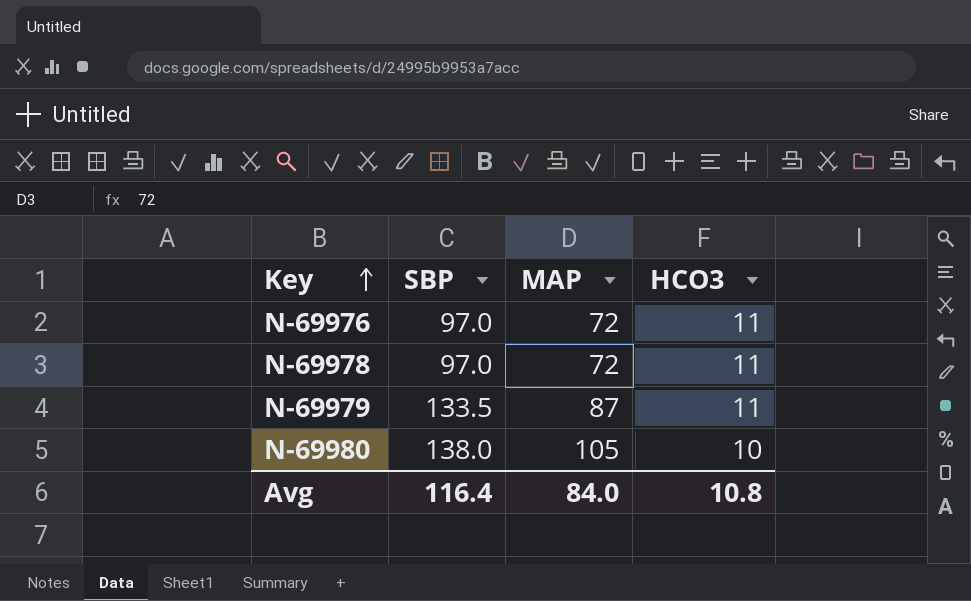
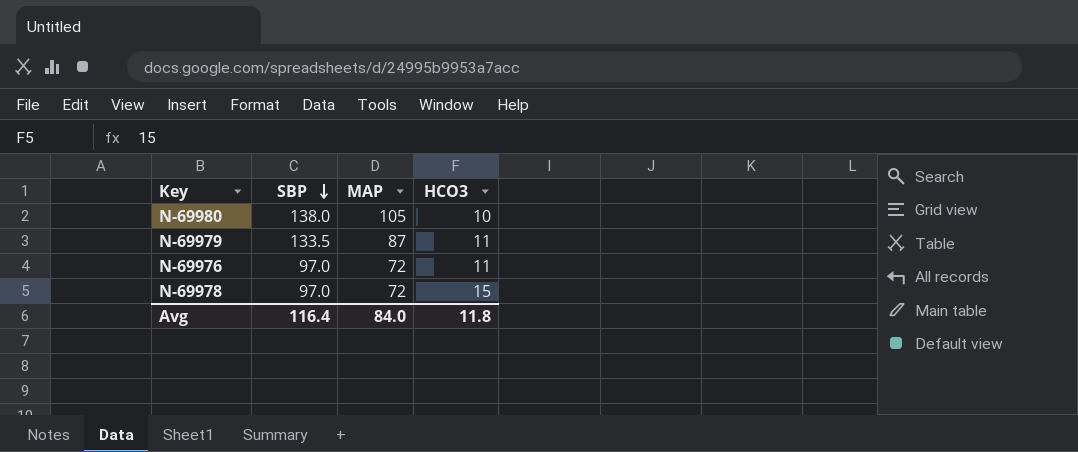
row order: Key ascending -> SBP descending
N-69978 | HCO3: 11 -> 15
Avg | HCO3: 10.8 -> 11.8

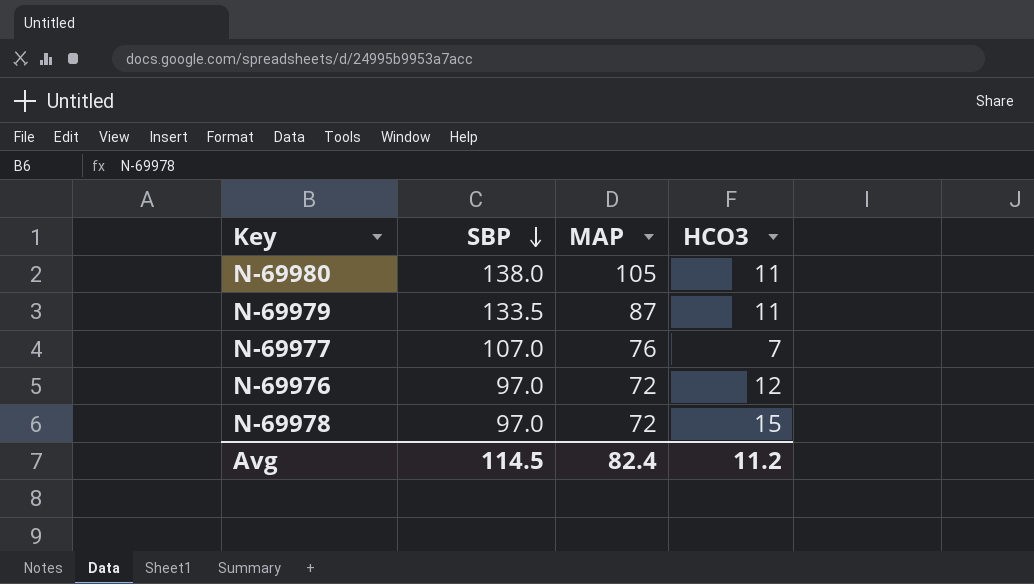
N-69980 | HCO3: 10 -> 11
row N-69977: none -> 107.0 | 76 | 7
N-69976 | HCO3: 11 -> 12
Avg | SBP: 116.4 -> 114.5
Avg | MAP: 84.0 -> 82.4
Avg | HCO3: 11.8 -> 11.2

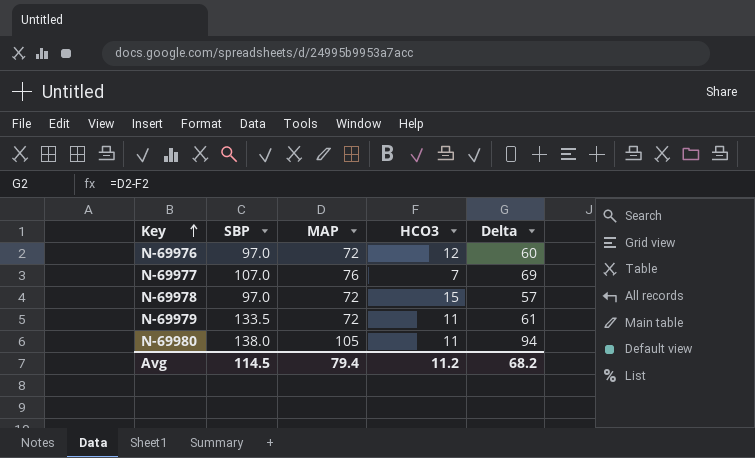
row order: SBP descending -> Key ascending
column Delta | formula: none -> [MAP] - [HCO3]
N-69979 | MAP: 87 -> 72
Avg | MAP: 82.4 -> 79.4

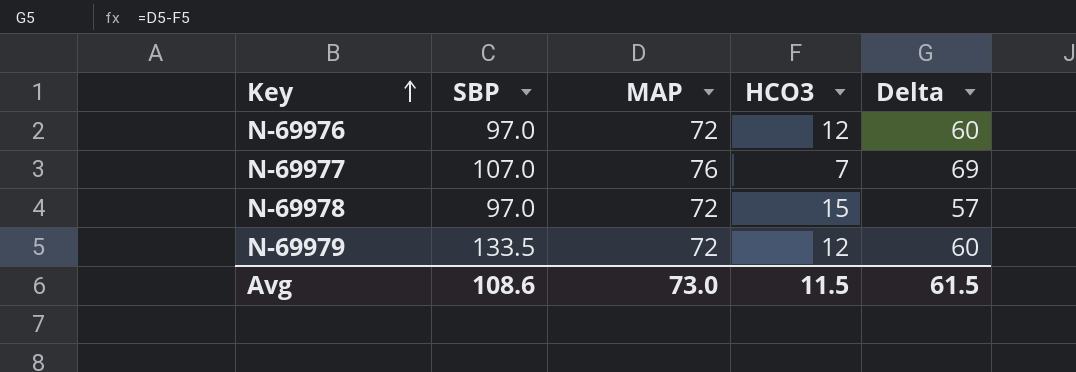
row N-69980: 138.0 | 105 | 11 | 94 -> none
N-69979 | HCO3: 11 -> 12
N-69979 | Delta: 61 -> 60
Avg | SBP: 114.5 -> 108.6
Avg | MAP: 79.4 -> 73.0
Avg | HCO3: 11.2 -> 11.5
Avg | Delta: 68.2 -> 61.5

